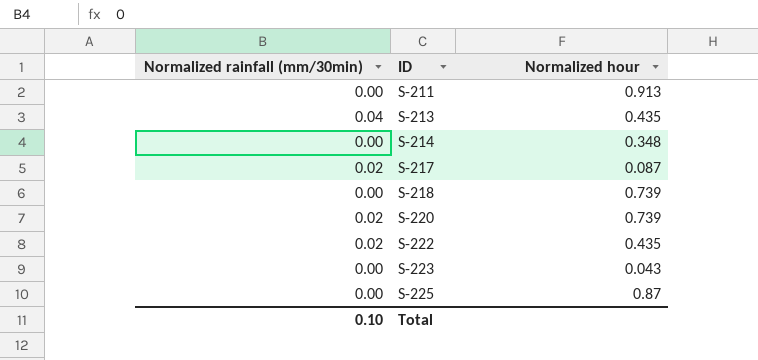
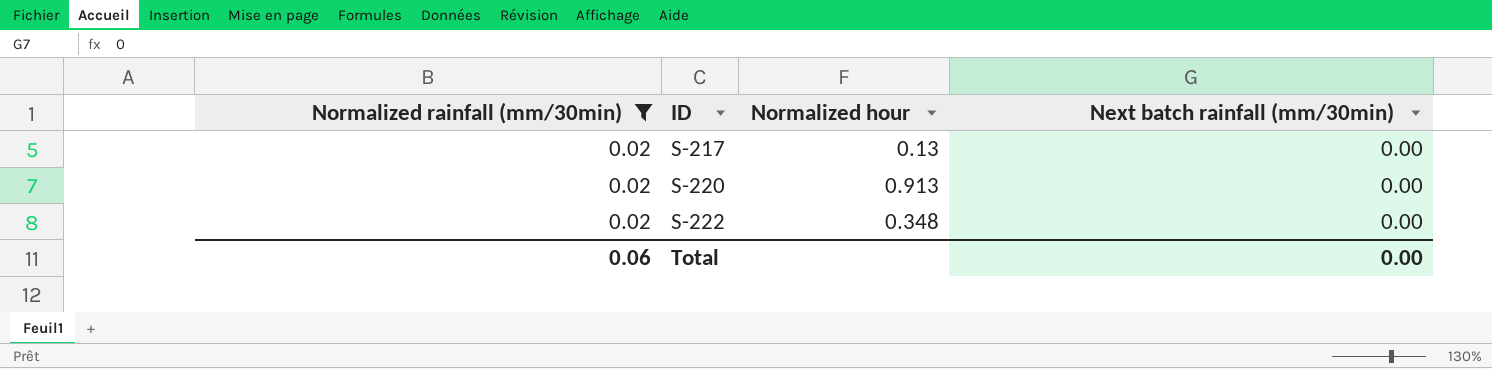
filter: none -> Normalized rainfall (mm/30min) = 0.02
column Next batch rainfall (mm/30min) | position: none -> 4
S-217 | Normalized hour: 0.087 -> 0.13
S-220 | Normalized hour: 0.739 -> 0.913
S-222 | Normalized hour: 0.435 -> 0.348
Total | Normalized rainfall (mm/30min): 0.10 -> 0.06

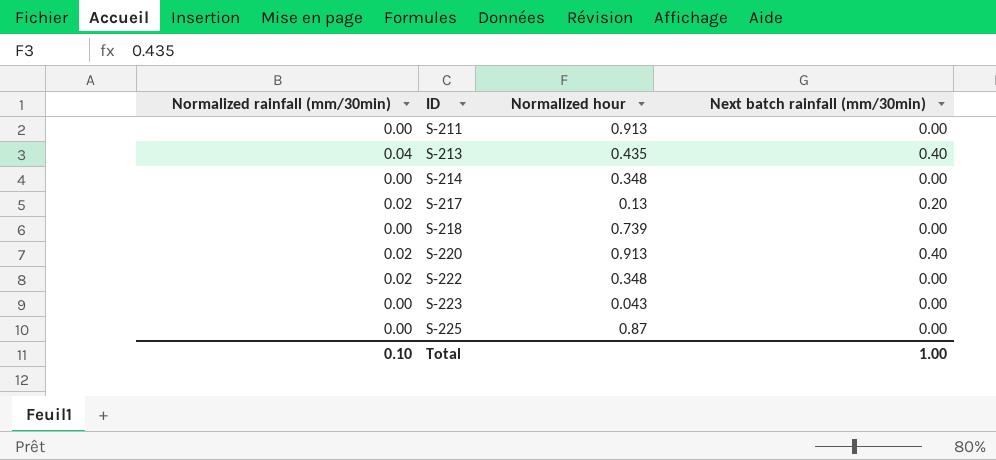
filter: Normalized rainfall (mm/30min) = 0.02 -> none
S-217 | Next batch rainfall (mm/30min): 0.00 -> 0.20
S-220 | Next batch rainfall (mm/30min): 0.00 -> 0.40
Total | Normalized rainfall (mm/30min): 0.06 -> 0.10
Total | Next batch rainfall (mm/30min): 0.00 -> 1.00

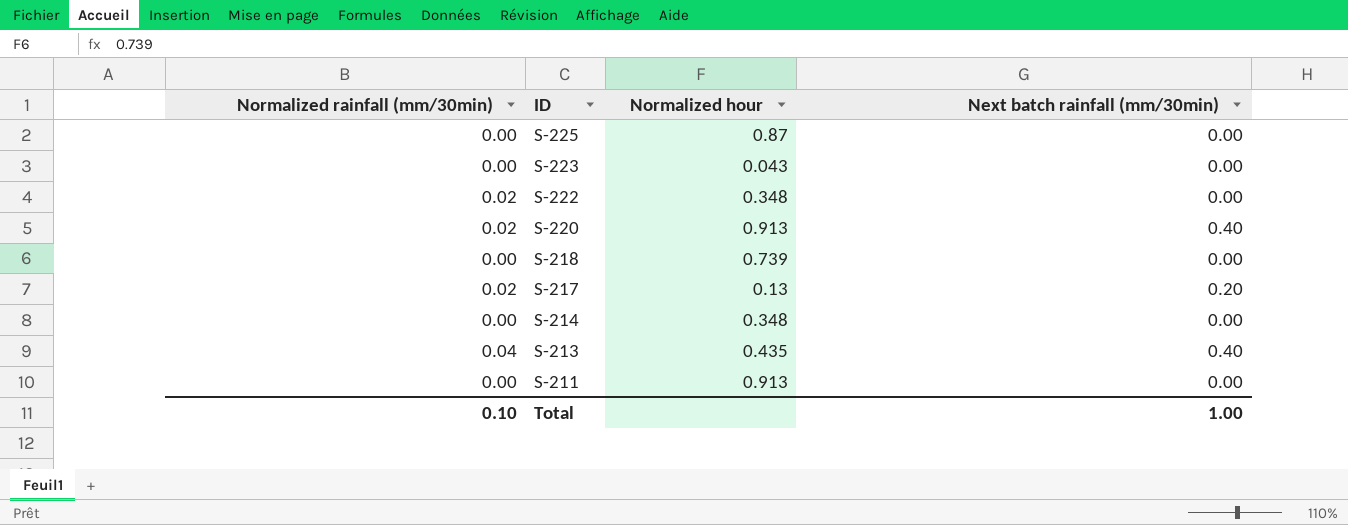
row order: ID ascending -> ID descending

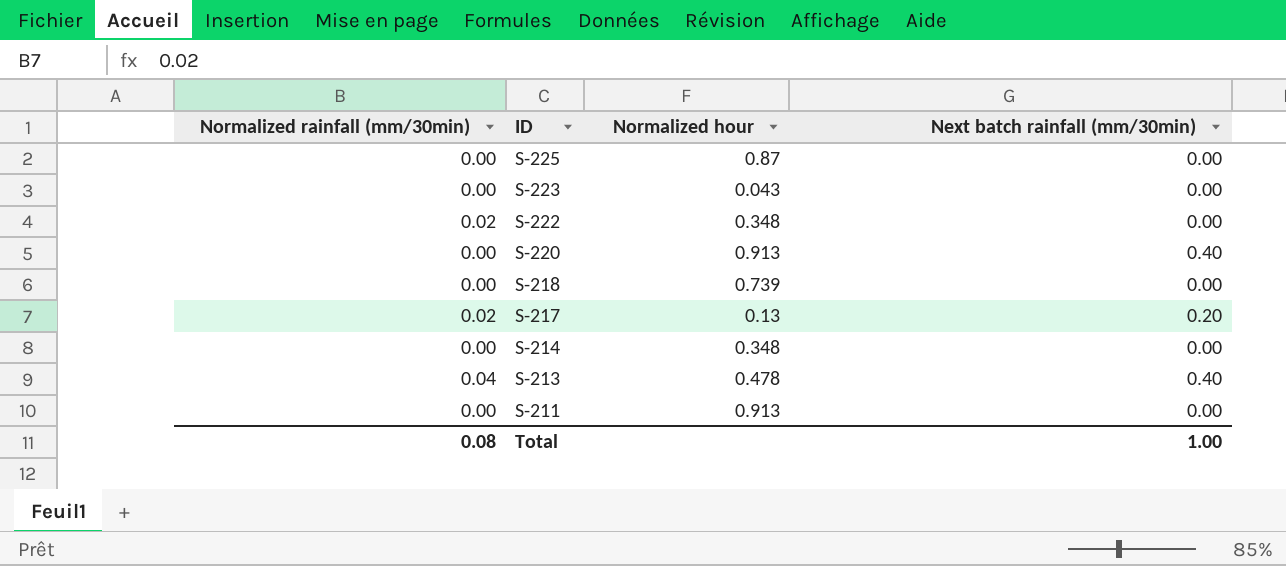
S-220 | Normalized rainfall (mm/30min): 0.02 -> 0.00
S-213 | Normalized hour: 0.435 -> 0.478
Total | Normalized rainfall (mm/30min): 0.10 -> 0.08

